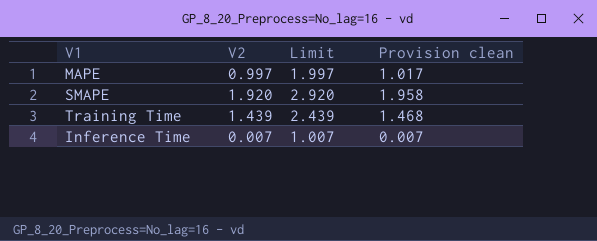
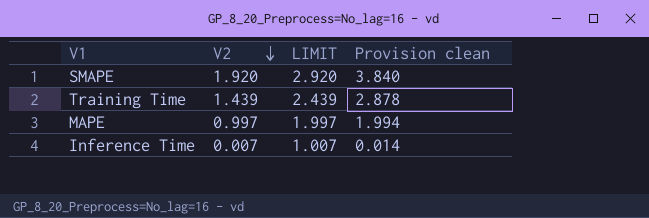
row order: none -> V2 descending
column name: Limit -> LIMIT
column Provision clean | formula: [V2] * 1.02 -> [V2] * 2

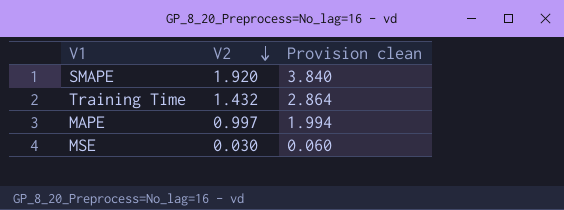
column LIMIT | formula: [V2] + 1 -> none
row Inference Time: 0.007 | 1.007 | 0.014 -> none
Training Time | V2: 1.439 -> 1.432
Training Time | Provision clean: 2.878 -> 2.864
row MSE: none -> 0.030 | 0.060

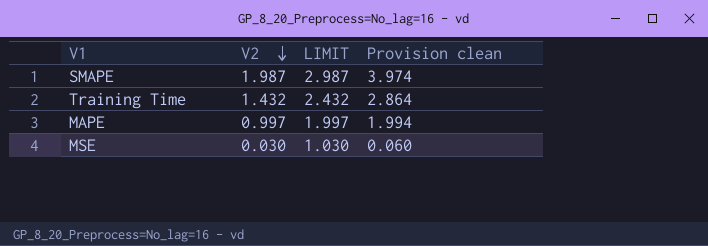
column LIMIT | formula: none -> [V2] + 1
SMAPE | V2: 1.920 -> 1.987
SMAPE | Provision clean: 3.840 -> 3.974

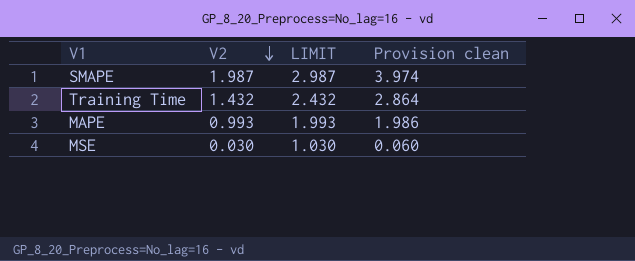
MAPE | V2: 0.997 -> 0.993
MAPE | LIMIT: 1.997 -> 1.993
MAPE | Provision clean: 1.994 -> 1.986

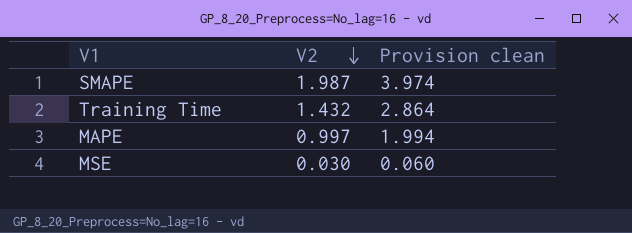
column LIMIT | formula: [V2] + 1 -> none
MAPE | V2: 0.993 -> 0.997
MAPE | Provision clean: 1.986 -> 1.994

